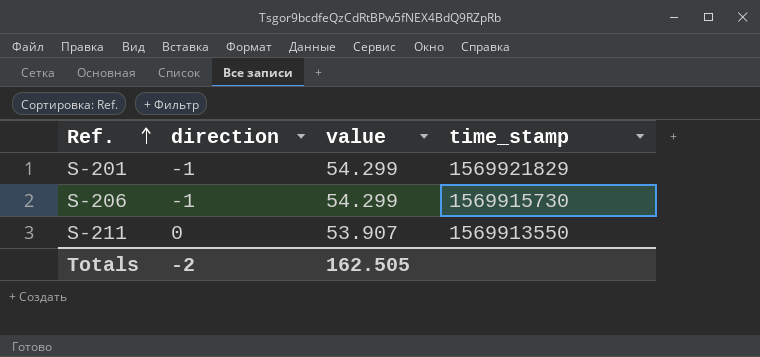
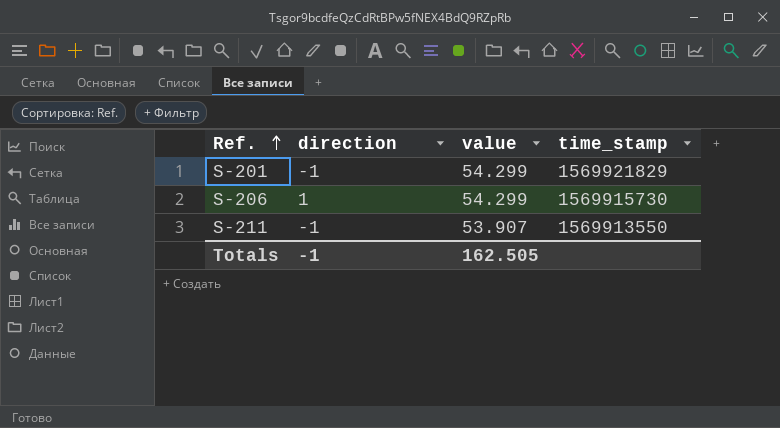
S-206 | direction: -1 -> 1
S-211 | direction: 0 -> -1
Totals | direction: -2 -> -1

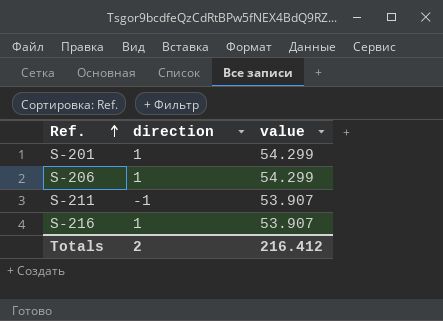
column time_stamp | position: 4 -> none
S-201 | direction: -1 -> 1
row S-216: none -> 1 | 53.907
Totals | direction: -1 -> 2
Totals | value: 162.505 -> 216.412

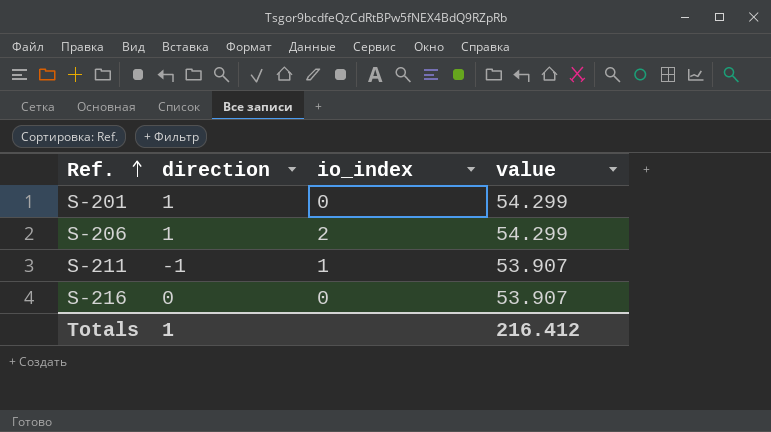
column io_index | position: none -> 3
S-216 | direction: 1 -> 0
Totals | direction: 2 -> 1

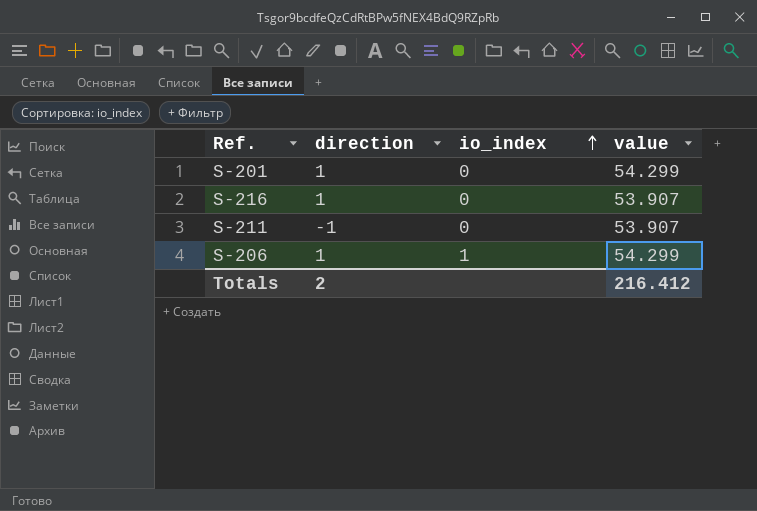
row order: Ref. ascending -> io_index ascending
S-216 | direction: 0 -> 1
S-211 | io_index: 1 -> 0
S-206 | io_index: 2 -> 1
Totals | direction: 1 -> 2

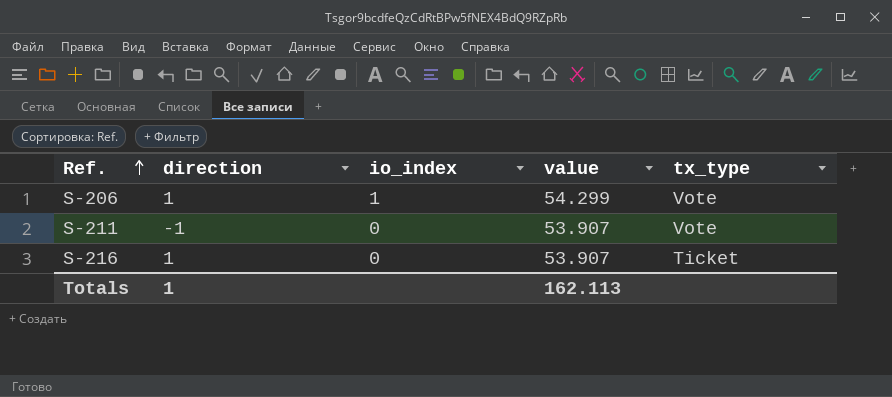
row order: io_index ascending -> Ref. ascending
column tx_type | position: none -> 5
row S-201: 1 | 0 | 54.299 -> none
Totals | direction: 2 -> 1
Totals | value: 216.412 -> 162.113

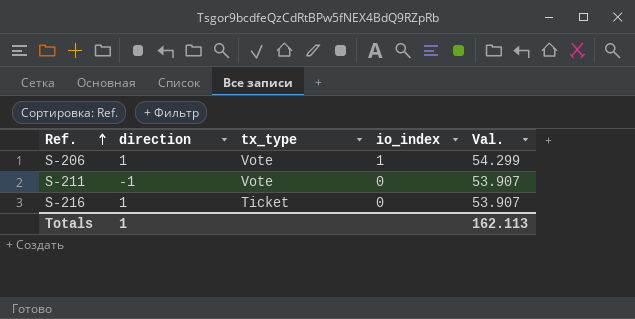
column tx_type | position: 5 -> 3
column name: value -> Val.

